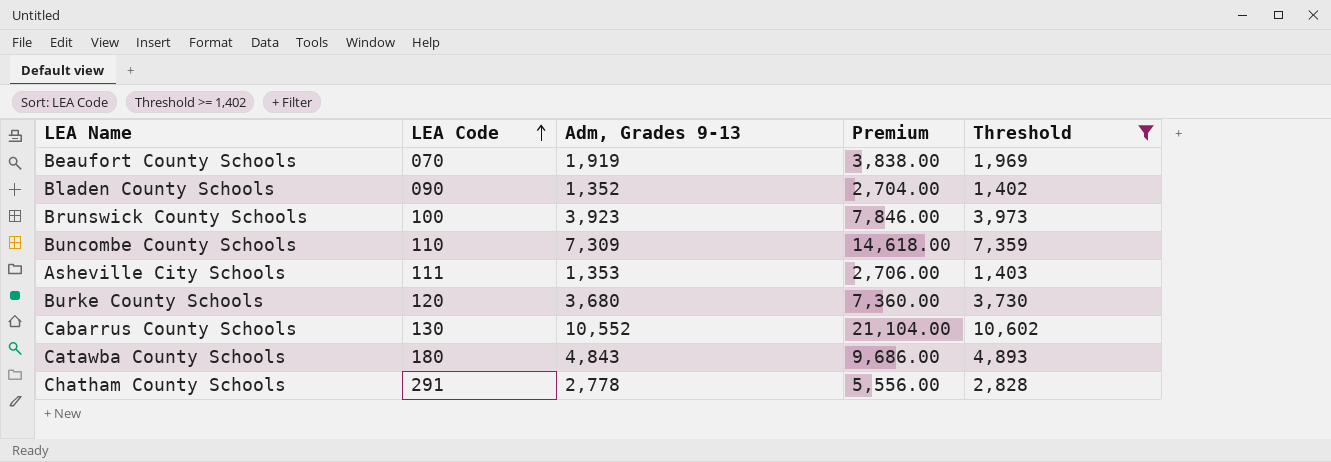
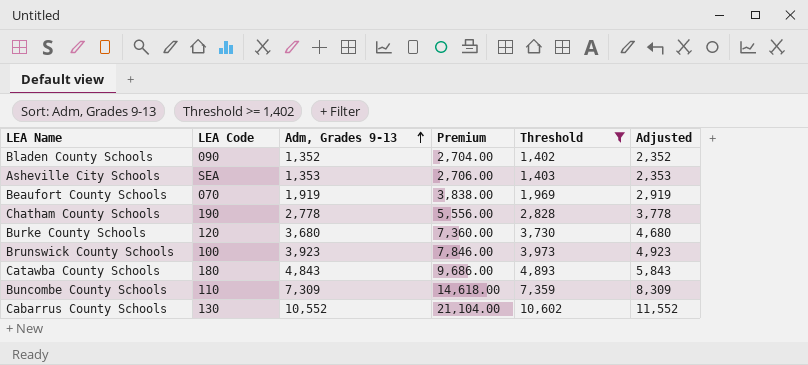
row order: LEA Code ascending -> Adm, Grades 9-13 ascending
column Adjusted | formula: none -> [Adm, Grades 9-13] + 1000
Asheville City Schools | LEA Code: 111 -> SEA
Chatham County Schools | LEA Code: 291 -> 190

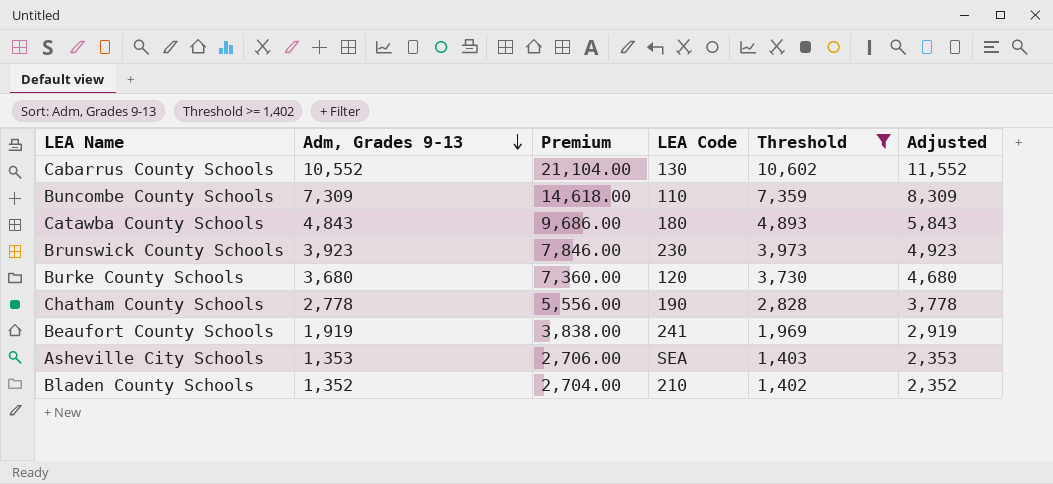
row order: Adm, Grades 9-13 ascending -> Adm, Grades 9-13 descending
column LEA Code | position: 2 -> 4
Brunswick County Schools | LEA Code: 100 -> 230
Beaufort County Schools | LEA Code: 070 -> 241
Bladen County Schools | LEA Code: 090 -> 210

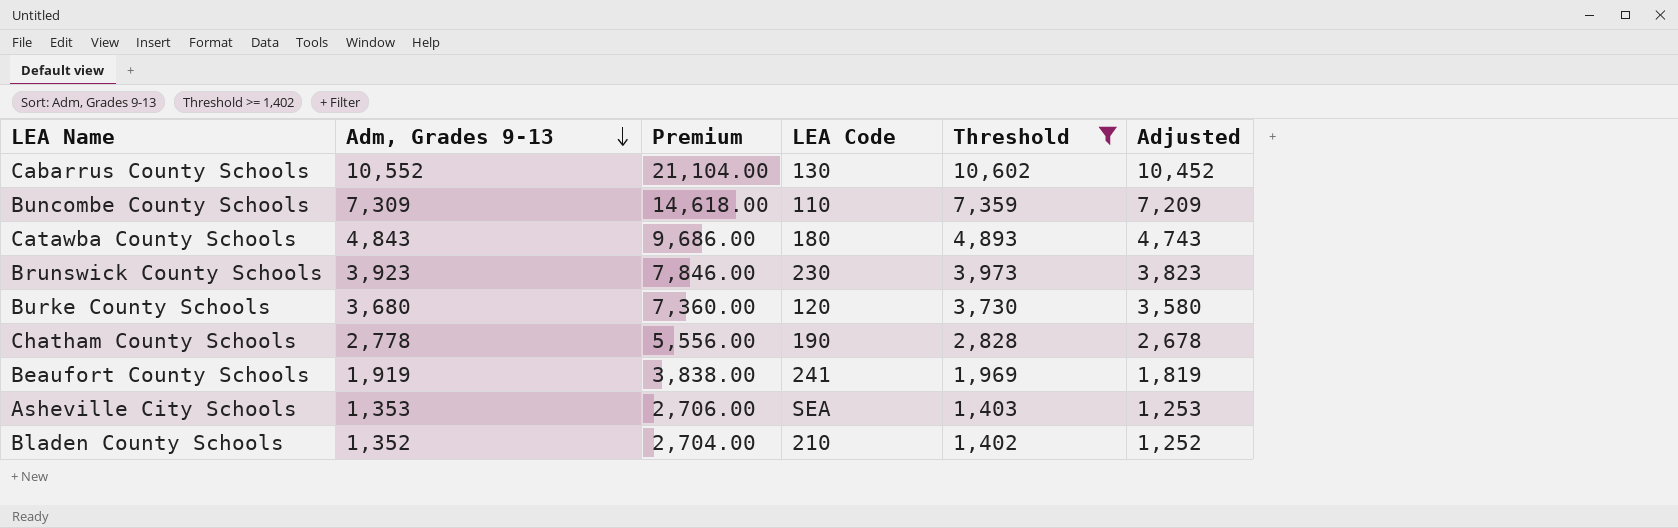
column Adjusted | formula: [Adm, Grades 9-13] + 1000 -> [Adm, Grades 9-13] - 100

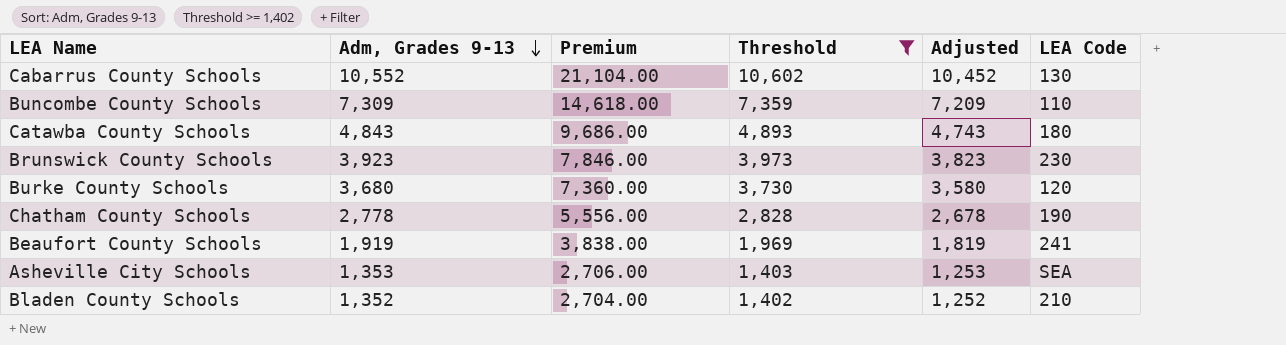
column LEA Code | position: 4 -> 6

